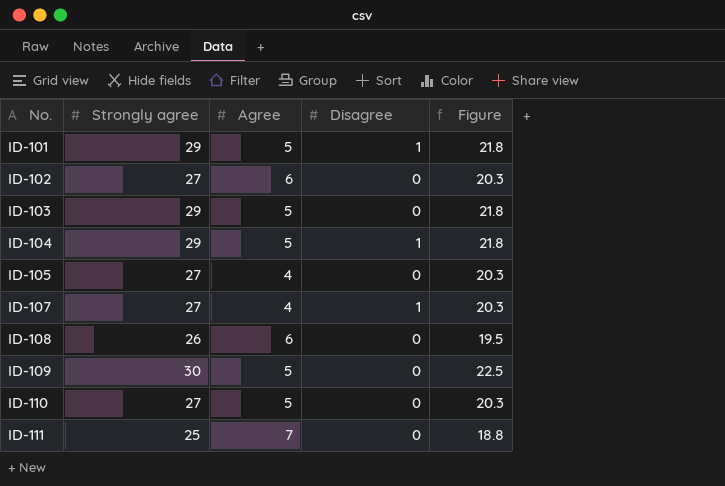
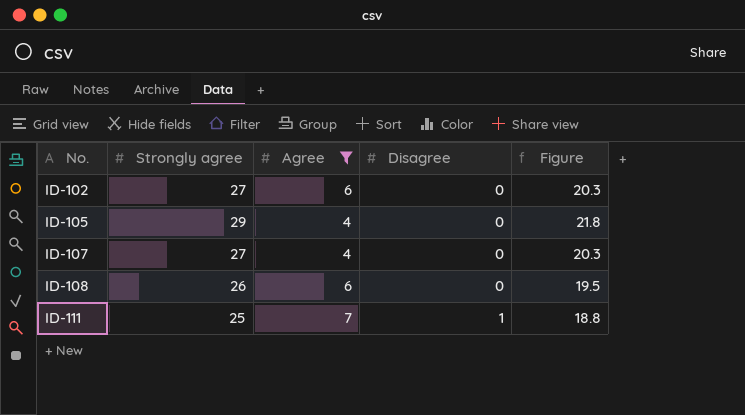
filter: none -> Agree != 5
ID-105 | Strongly agree: 27 -> 29
ID-105 | Figure: 20.3 -> 21.8
ID-107 | Disagree: 1 -> 0
ID-111 | Disagree: 0 -> 1

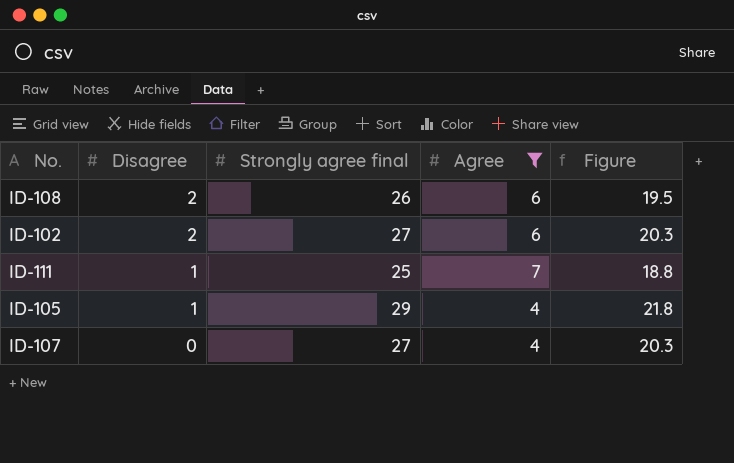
row order: No. ascending -> Disagree descending
column Disagree | position: 4 -> 2
column name: Strongly agree -> Strongly agree final
ID-108 | Disagree: 0 -> 2
ID-102 | Disagree: 0 -> 2
ID-105 | Disagree: 0 -> 1

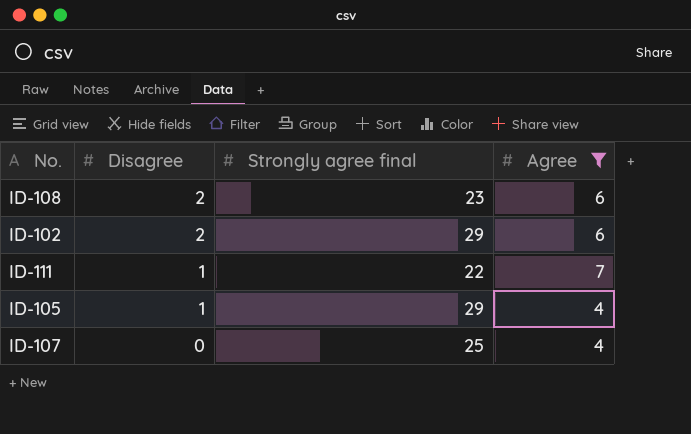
column Figure | formula: [Strongly agree final] * 0.75 -> none
ID-108 | Strongly agree final: 26 -> 23
ID-102 | Strongly agree final: 27 -> 29
ID-111 | Strongly agree final: 25 -> 22
ID-107 | Strongly agree final: 27 -> 25

